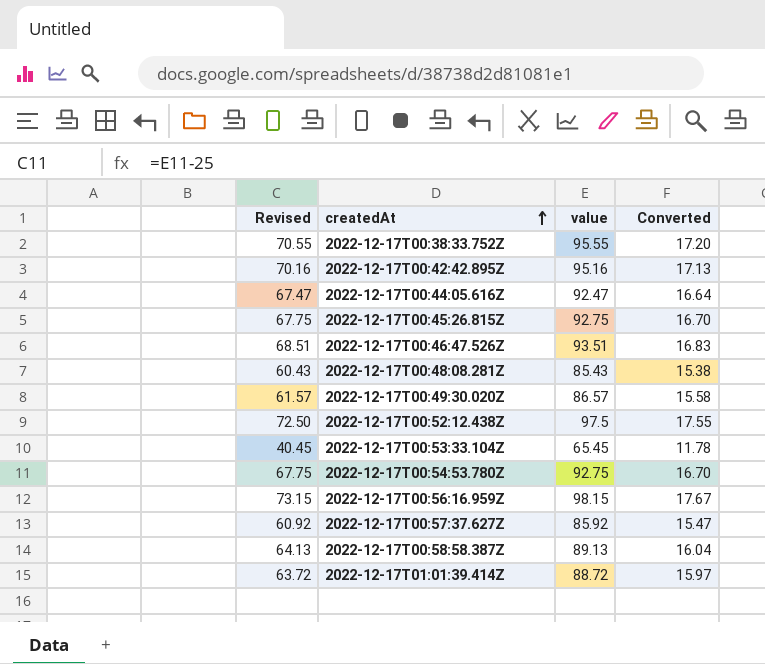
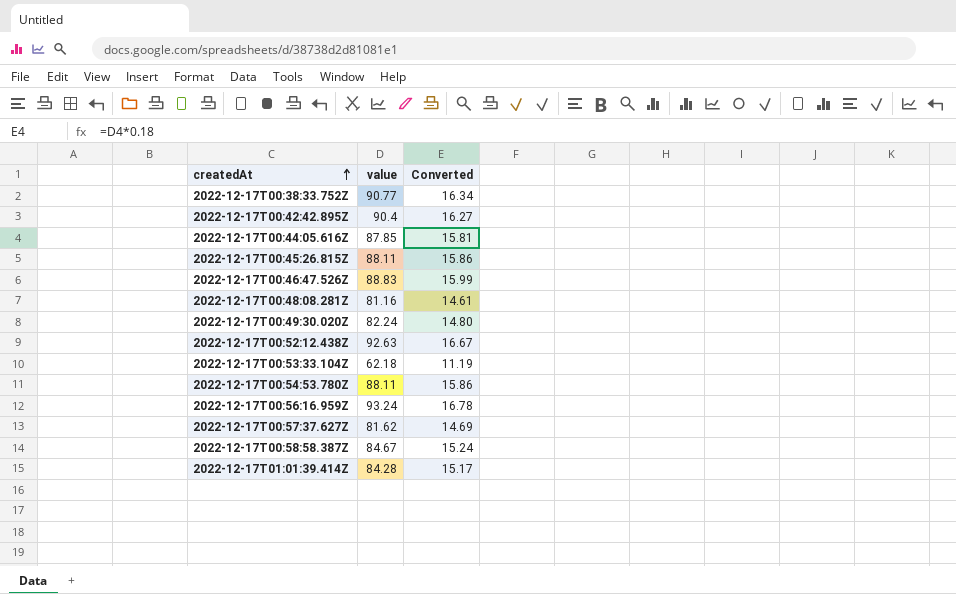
column Revised | formula: [value] - 25 -> none
2022-12-17T00:38:33.752Z | value: 95.55 -> 90.77
2022-12-17T00:38:33.752Z | Converted: 17.20 -> 16.34
2022-12-17T00:42:42.895Z | value: 95.16 -> 90.4
2022-12-17T00:42:42.895Z | Converted: 17.13 -> 16.27
2022-12-17T00:44:05.616Z | value: 92.47 -> 87.85
2022-12-17T00:44:05.616Z | Converted: 16.64 -> 15.81
2022-12-17T00:45:26.815Z | value: 92.75 -> 88.11
2022-12-17T00:45:26.815Z | Converted: 16.70 -> 15.86
2022-12-17T00:46:47.526Z | value: 93.51 -> 88.83
2022-12-17T00:46:47.526Z | Converted: 16.83 -> 15.99
2022-12-17T00:48:08.281Z | value: 85.43 -> 81.16
2022-12-17T00:48:08.281Z | Converted: 15.38 -> 14.61
2022-12-17T00:49:30.020Z | value: 86.57 -> 82.24
2022-12-17T00:49:30.020Z | Converted: 15.58 -> 14.80
2022-12-17T00:52:12.438Z | value: 97.5 -> 92.63
2022-12-17T00:52:12.438Z | Converted: 17.55 -> 16.67
2022-12-17T00:53:33.104Z | value: 65.45 -> 62.18
2022-12-17T00:53:33.104Z | Converted: 11.78 -> 11.19
2022-12-17T00:54:53.780Z | value: 92.75 -> 88.11
2022-12-17T00:54:53.780Z | Converted: 16.70 -> 15.86
2022-12-17T00:56:16.959Z | value: 98.15 -> 93.24
2022-12-17T00:56:16.959Z | Converted: 17.67 -> 16.78
2022-12-17T00:57:37.627Z | value: 85.92 -> 81.62
2022-12-17T00:57:37.627Z | Converted: 15.47 -> 14.69
2022-12-17T00:58:58.387Z | value: 89.13 -> 84.67
2022-12-17T00:58:58.387Z | Converted: 16.04 -> 15.24
2022-12-17T01:01:39.414Z | value: 88.72 -> 84.28
2022-12-17T01:01:39.414Z | Converted: 15.97 -> 15.17

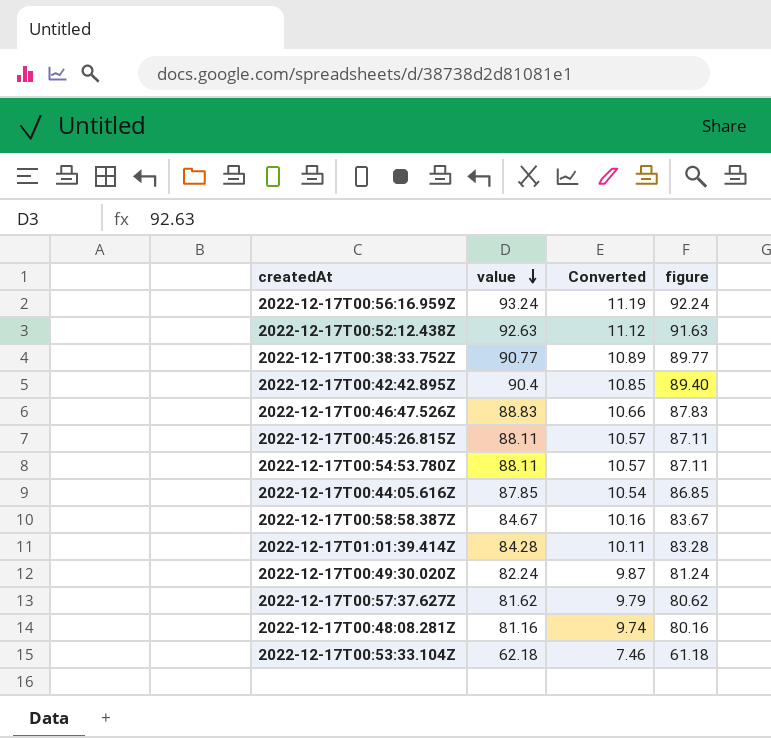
row order: createdAt ascending -> value descending
column Converted | formula: [value] * 0.18 -> [value] * 0.12
column figure | formula: none -> [value] - 1

